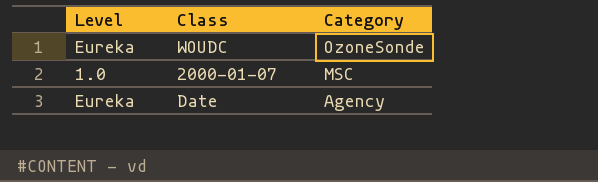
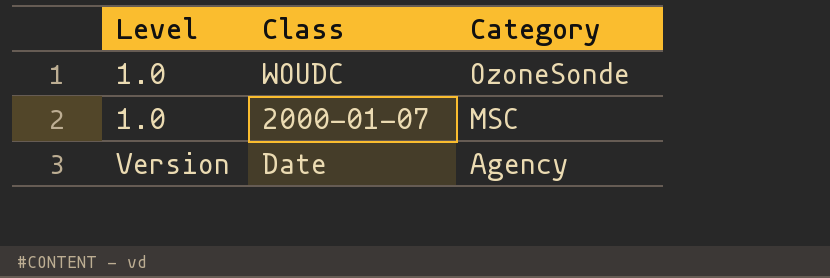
WOUDC | Level: Eureka -> 1.0
Date | Level: Eureka -> Version

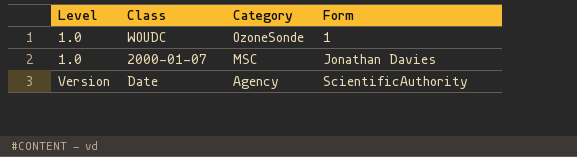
column Form | position: none -> 4

